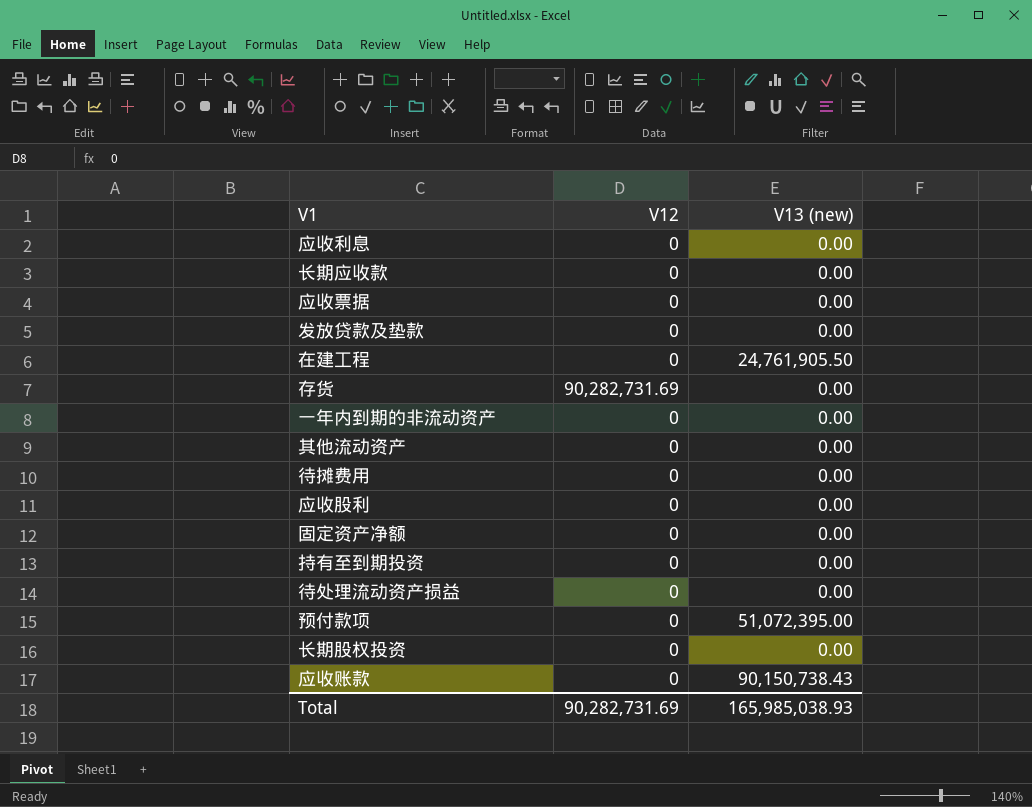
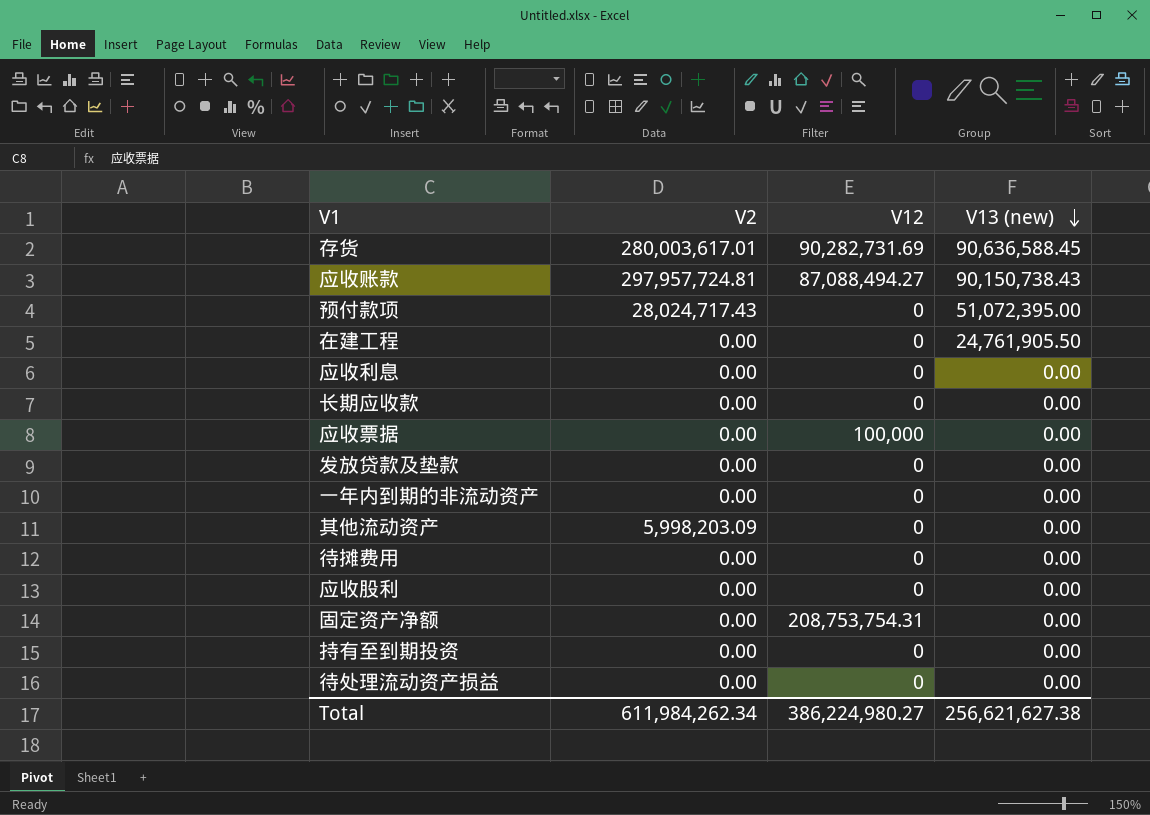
row order: none -> V13 (new) descending
column V2 | position: none -> 2
row 长期股权投资: 0 | 0.00 -> none
存货 | V13 (new): 0.00 -> 90,636,588.45
应收账款 | V12: 0 -> 87,088,494.27
应收票据 | V12: 0 -> 100,000
固定资产净额 | V12: 0 -> 208,753,754.31
Total | V12: 90,282,731.69 -> 386,224,980.27
Total | V13 (new): 165,985,038.93 -> 256,621,627.38

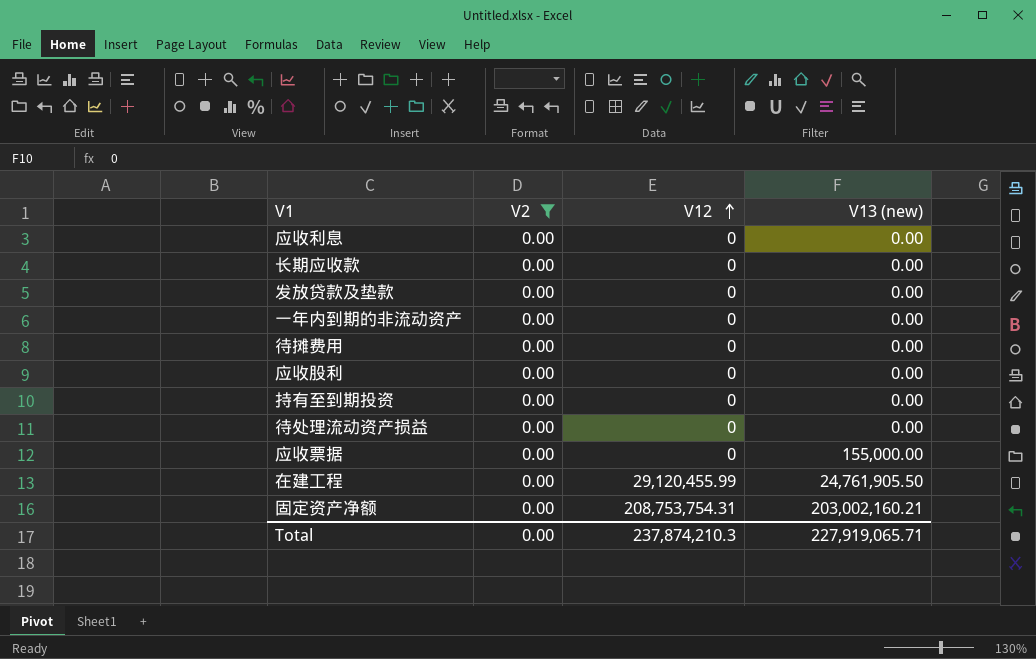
filter: none -> V2 = 0.00
row order: V13 (new) descending -> V12 ascending
应收票据 | V12: 100,000 -> 0
应收票据 | V13 (new): 0.00 -> 155,000.00
在建工程 | V12: 0 -> 29,120,455.99
固定资产净额 | V13 (new): 0.00 -> 203,002,160.21
Total | V2: 611,984,262.34 -> 0.00
Total | V12: 386,224,980.27 -> 237,874,210.3
Total | V13 (new): 256,621,627.38 -> 227,919,065.71

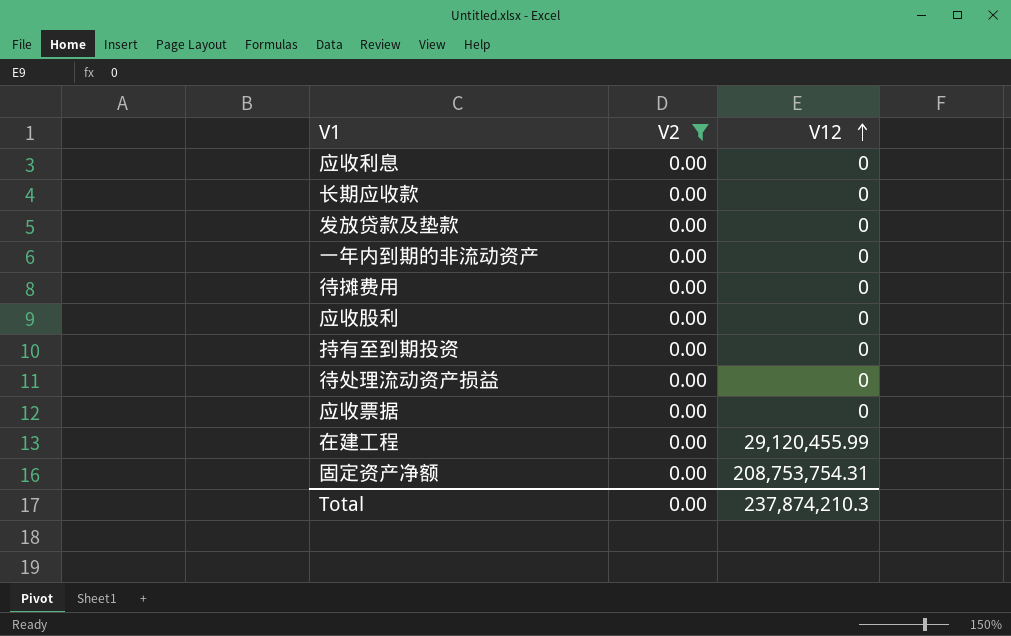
column V13 (new) | position: 4 -> none

